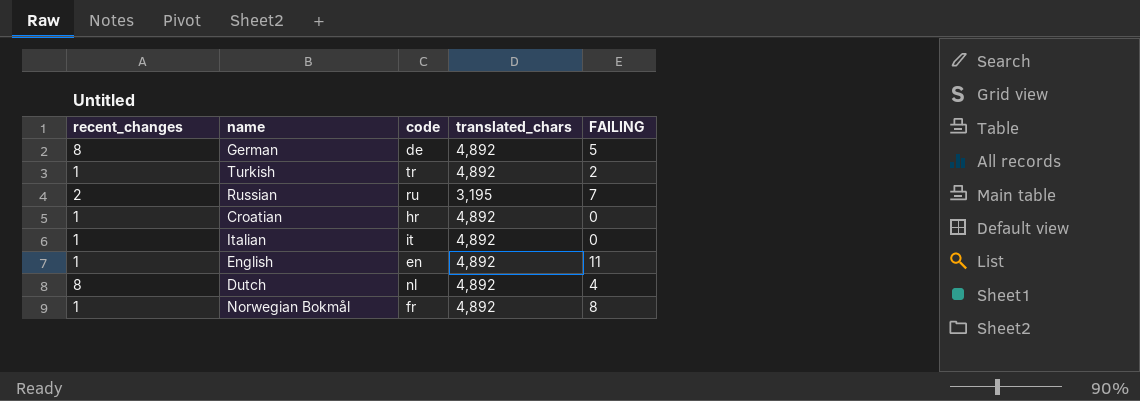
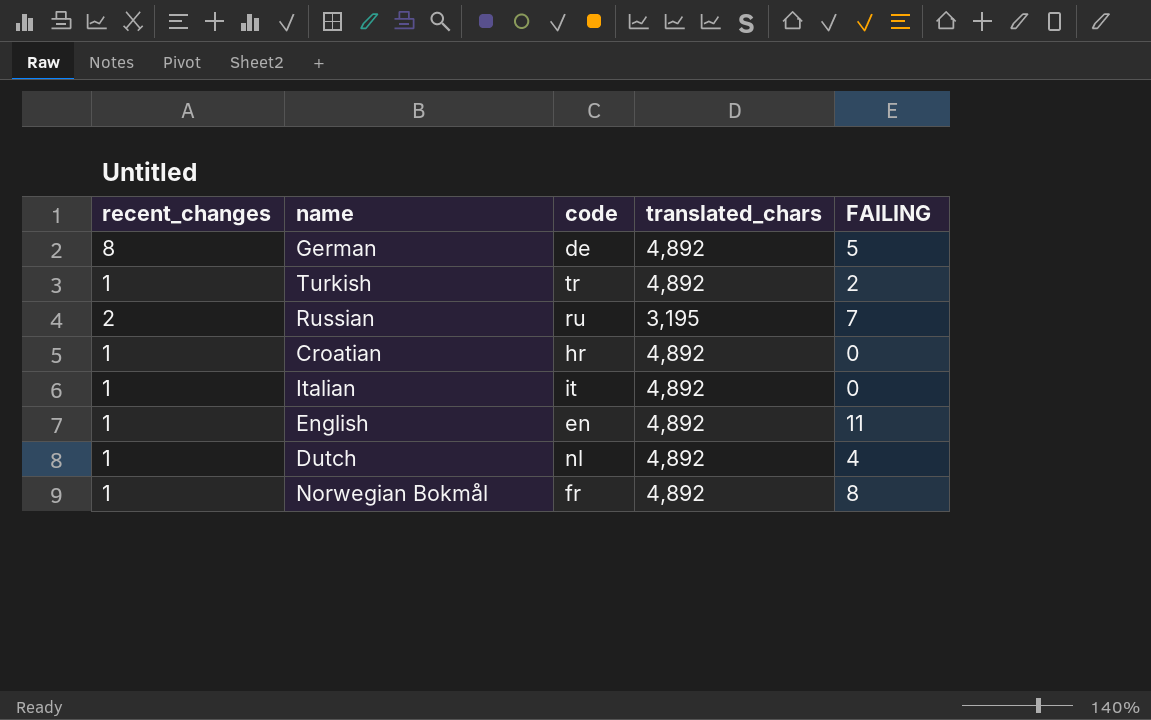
Dutch | recent_changes: 8 -> 1

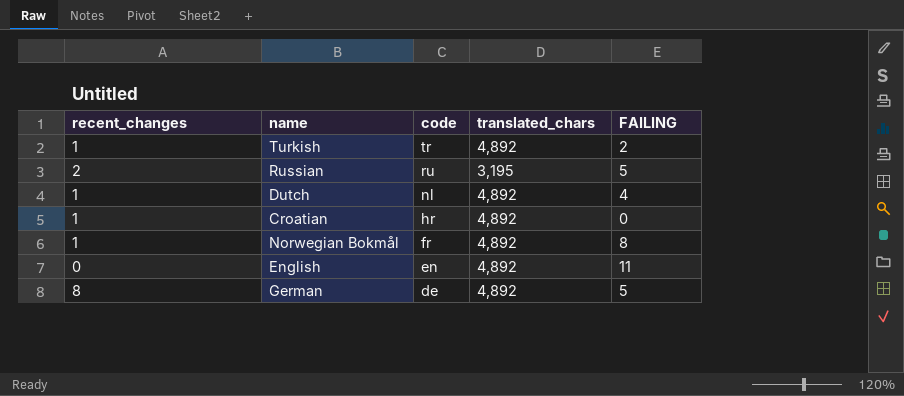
row order: none -> code descending
row Italian: 1 | it | 4,892 | 0 -> none
Russian | FAILING: 7 -> 5
English | recent_changes: 1 -> 0

